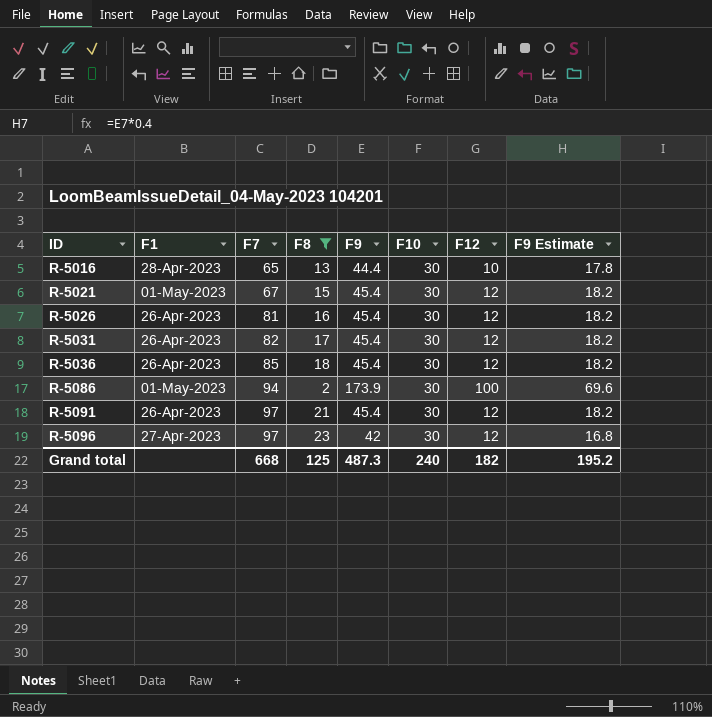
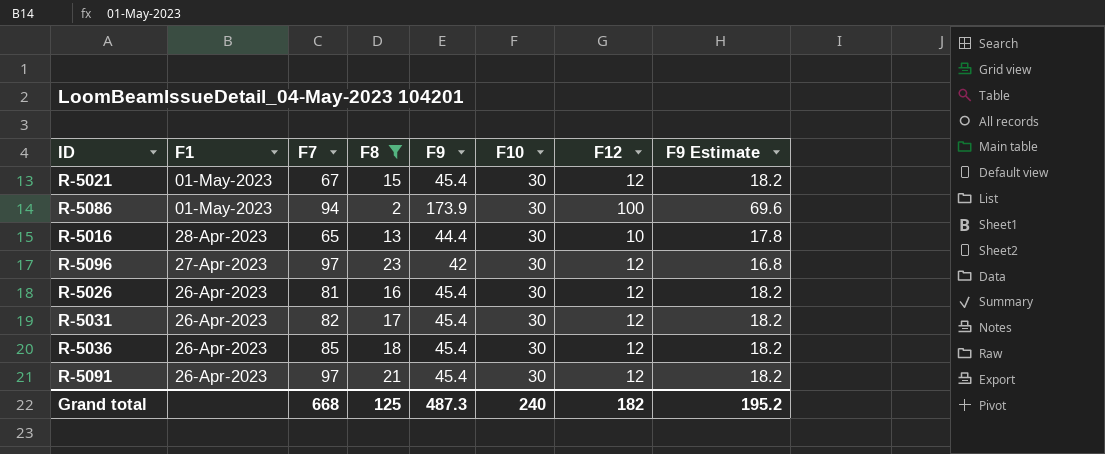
row order: ID ascending -> F1 descending

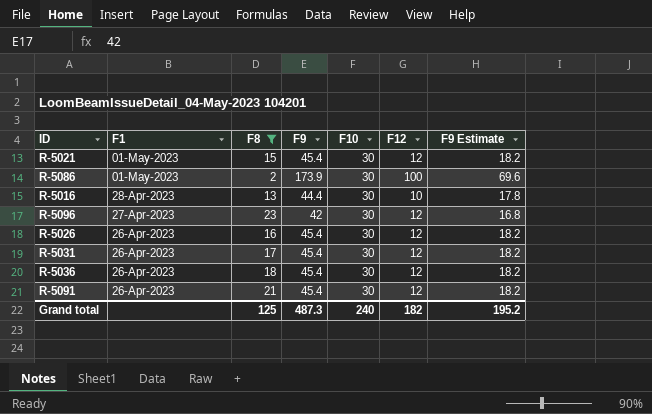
column F7 | position: 3 -> none

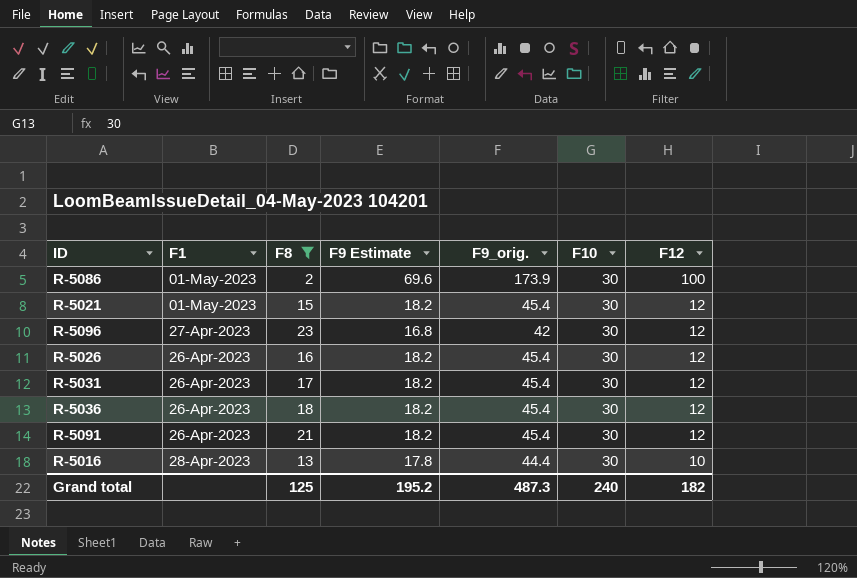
row order: F1 descending -> F12 descending
column F9 Estimate | position: 7 -> 4
column name: F9 -> F9_orig.

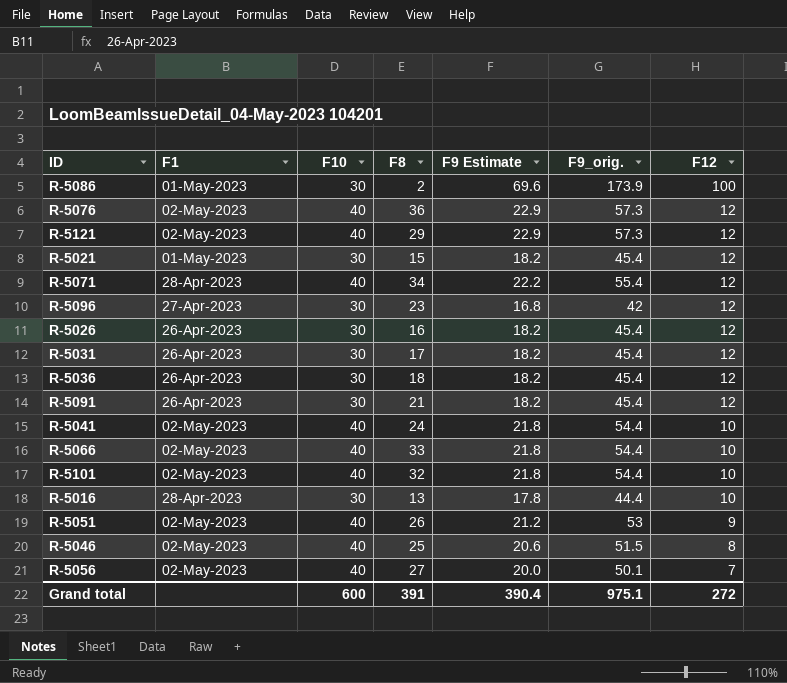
filter: F8 <= 23 -> none
column F10 | position: 6 -> 3
Grand total | F10: 240 -> 600
Grand total | F8: 125 -> 391
Grand total | F9 Estimate: 195.2 -> 390.4
Grand total | F9_orig.: 487.3 -> 975.1
Grand total | F12: 182 -> 272

